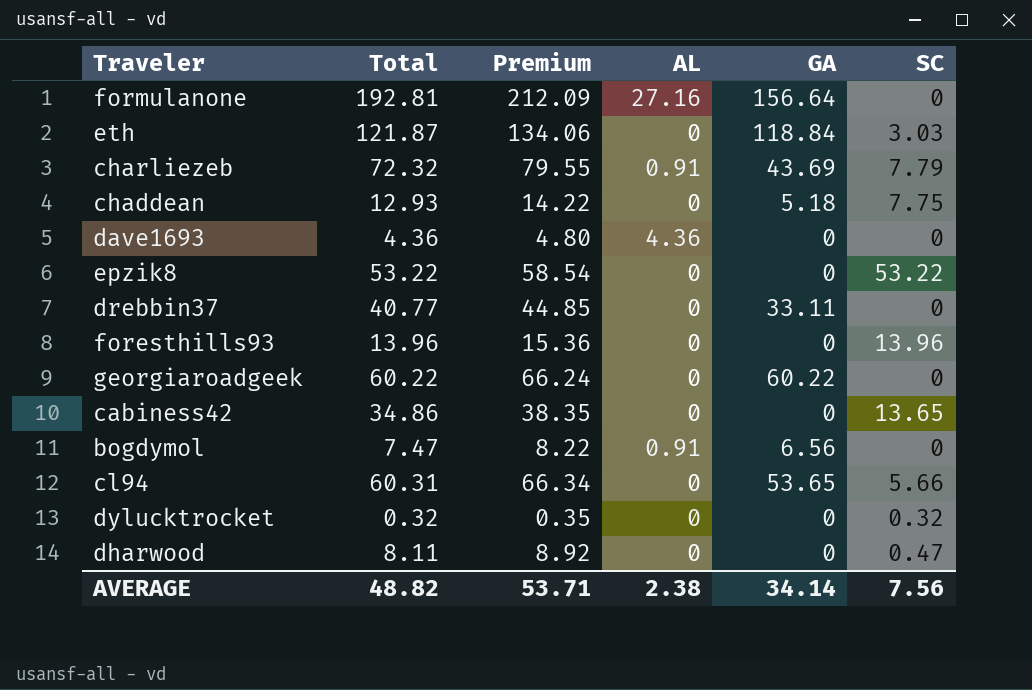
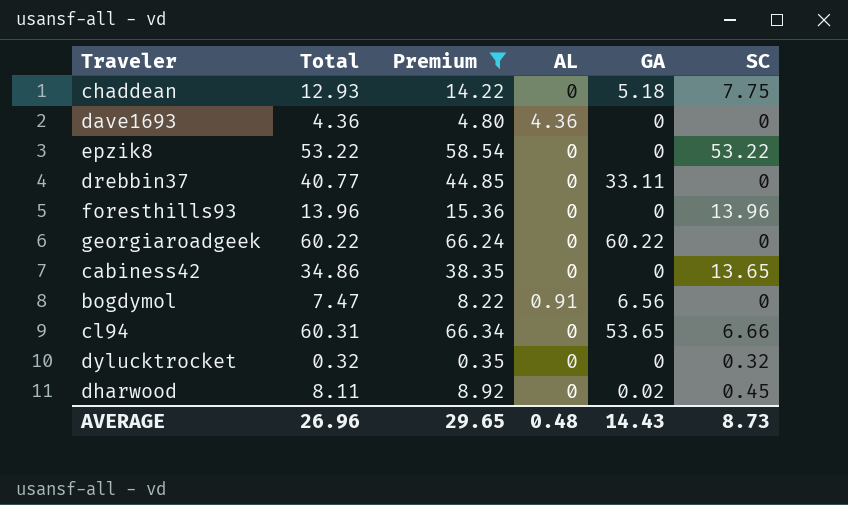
filter: none -> Premium <= 66.34
cl94 | SC: 5.66 -> 6.66
dharwood | GA: 0 -> 0.02
dharwood | SC: 0.47 -> 0.45
AVERAGE | Total: 48.82 -> 26.96
AVERAGE | Premium: 53.71 -> 29.65
AVERAGE | AL: 2.38 -> 0.48
AVERAGE | GA: 34.14 -> 14.43
AVERAGE | SC: 7.56 -> 8.73

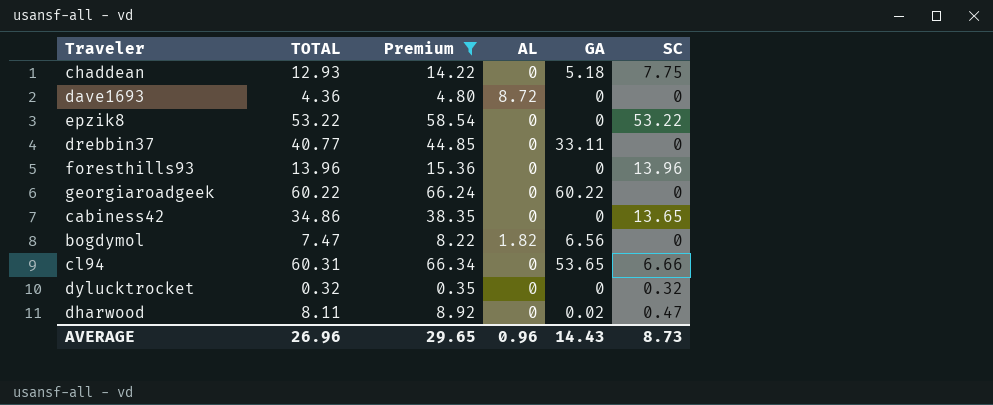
column name: Total -> TOTAL
dave1693 | AL: 4.36 -> 8.72
bogdymol | AL: 0.91 -> 1.82
dharwood | SC: 0.45 -> 0.47
AVERAGE | AL: 0.48 -> 0.96

